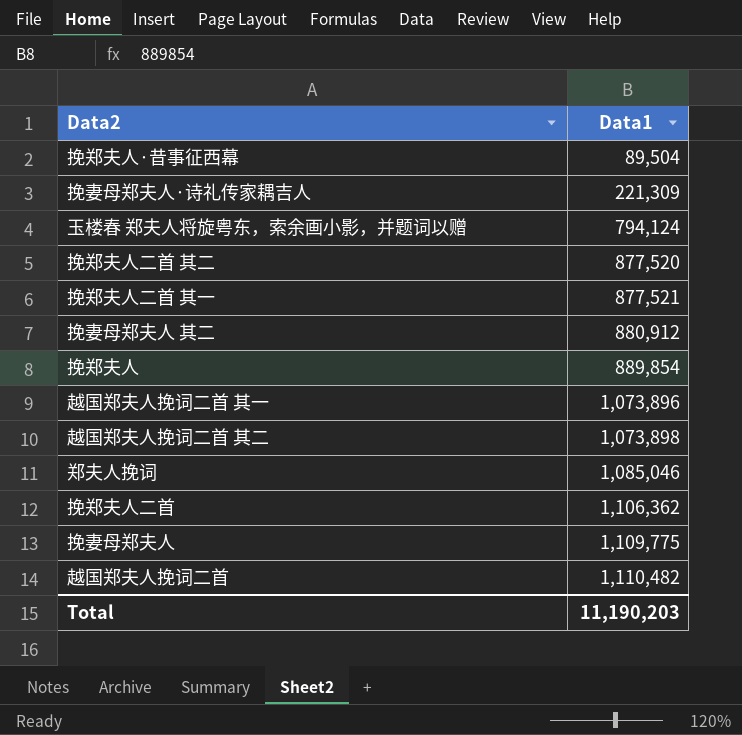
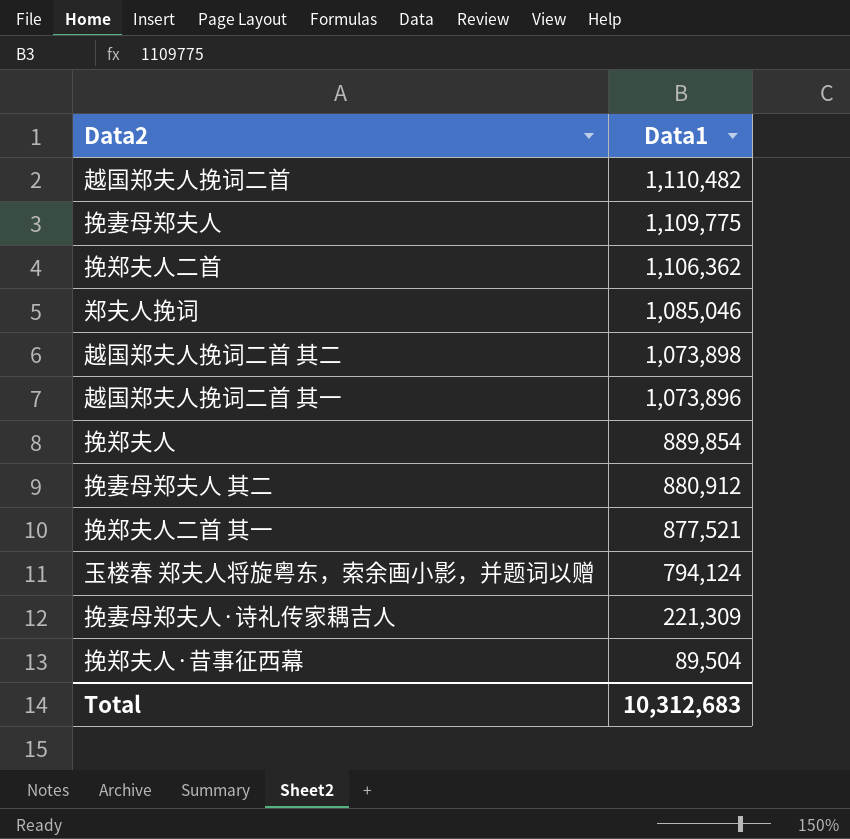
row order: Data1 ascending -> Data1 descending
row 挽郑夫人二首 其二: 877,520 -> none
Total | Data1: 11,190,203 -> 10,312,683

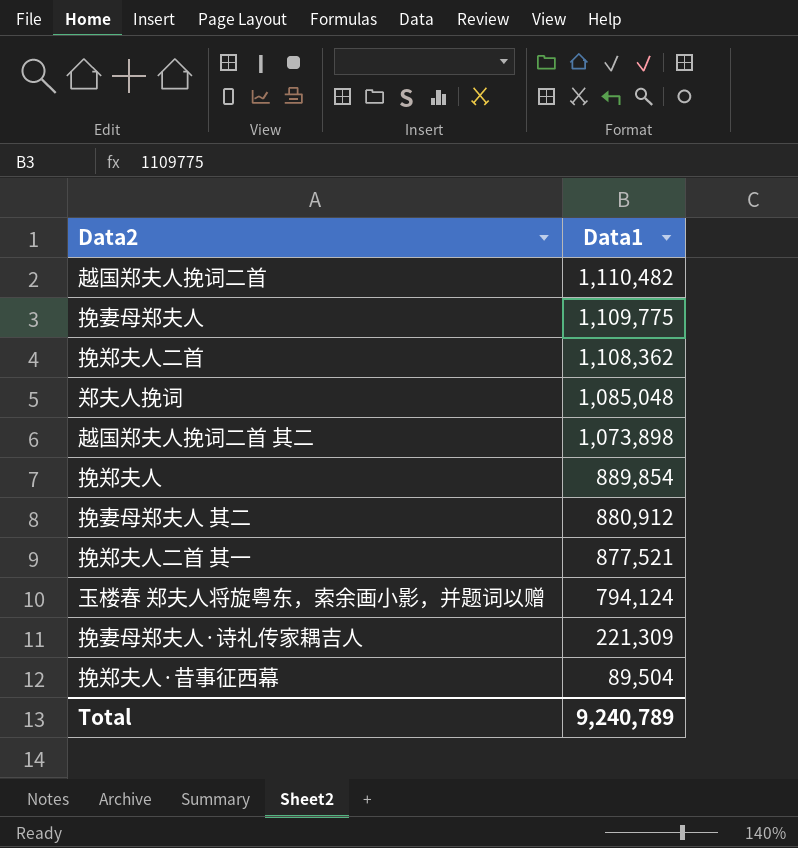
row 越国郑夫人挽词二首 其一: 1,073,896 -> none
挽郑夫人二首 | Data1: 1,106,362 -> 1,108,362
郑夫人挽词 | Data1: 1,085,046 -> 1,085,048
Total | Data1: 10,312,683 -> 9,240,789

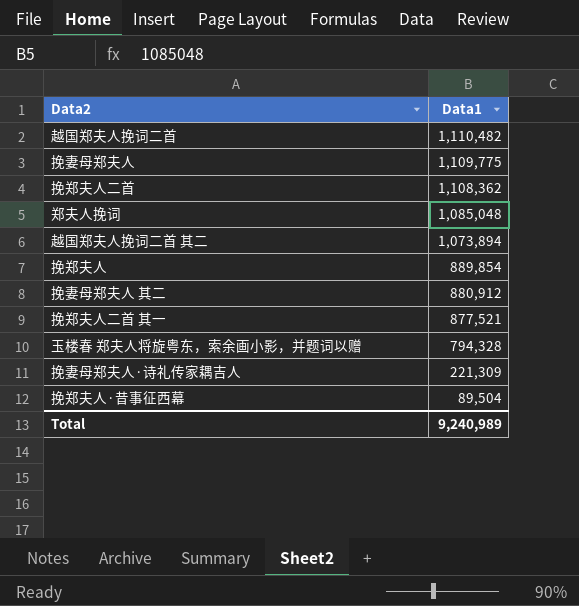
越国郑夫人挽词二首 其二 | Data1: 1,073,898 -> 1,073,894
玉楼春 郑夫人将旋粤东，索余画小影，并题词以赠 | Data1: 794,124 -> 794,328
Total | Data1: 9,240,789 -> 9,240,989

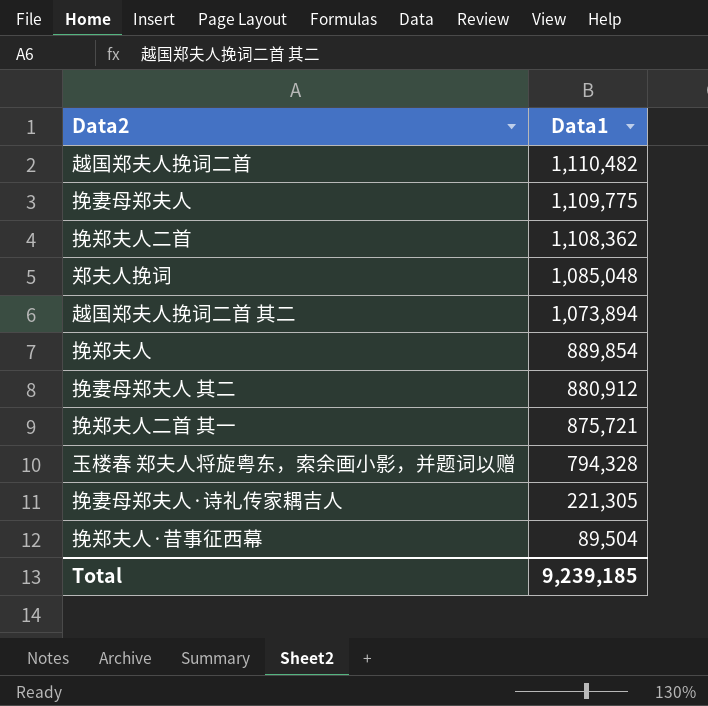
挽郑夫人二首 其一 | Data1: 877,521 -> 875,721
挽妻母郑夫人·诗礼传家耦吉人 | Data1: 221,309 -> 221,305
Total | Data1: 9,240,989 -> 9,239,185

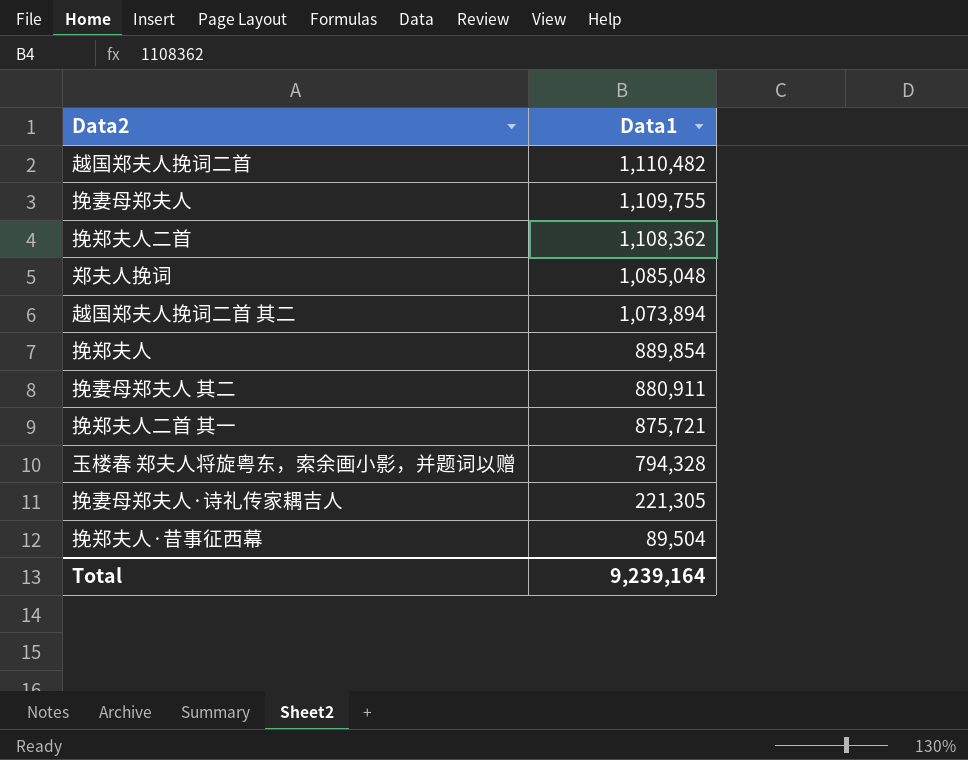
挽妻母郑夫人 | Data1: 1,109,775 -> 1,109,755
挽妻母郑夫人 其二 | Data1: 880,912 -> 880,911
Total | Data1: 9,239,185 -> 9,239,164

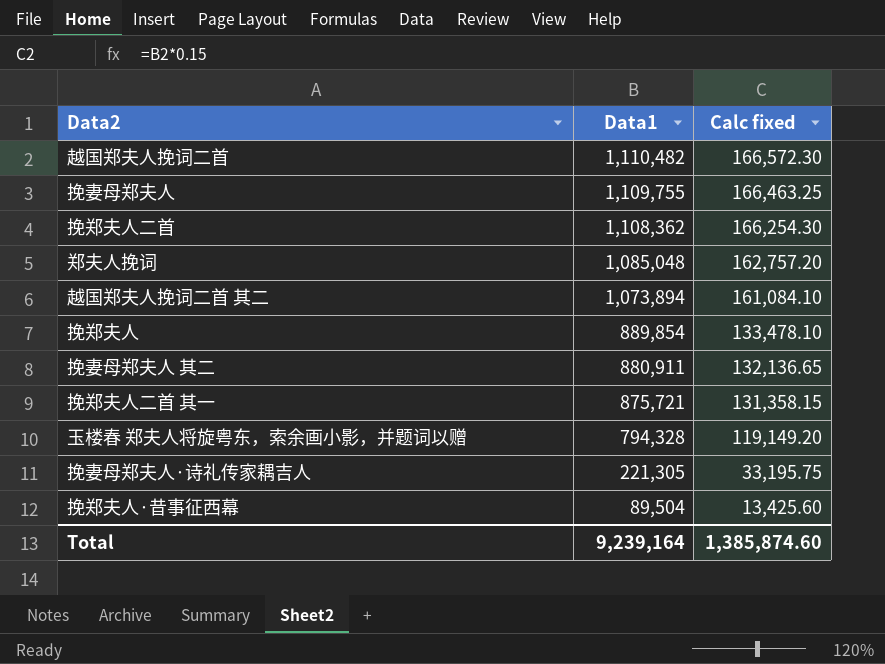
column Calc fixed | formula: none -> [Data1] * 0.15

